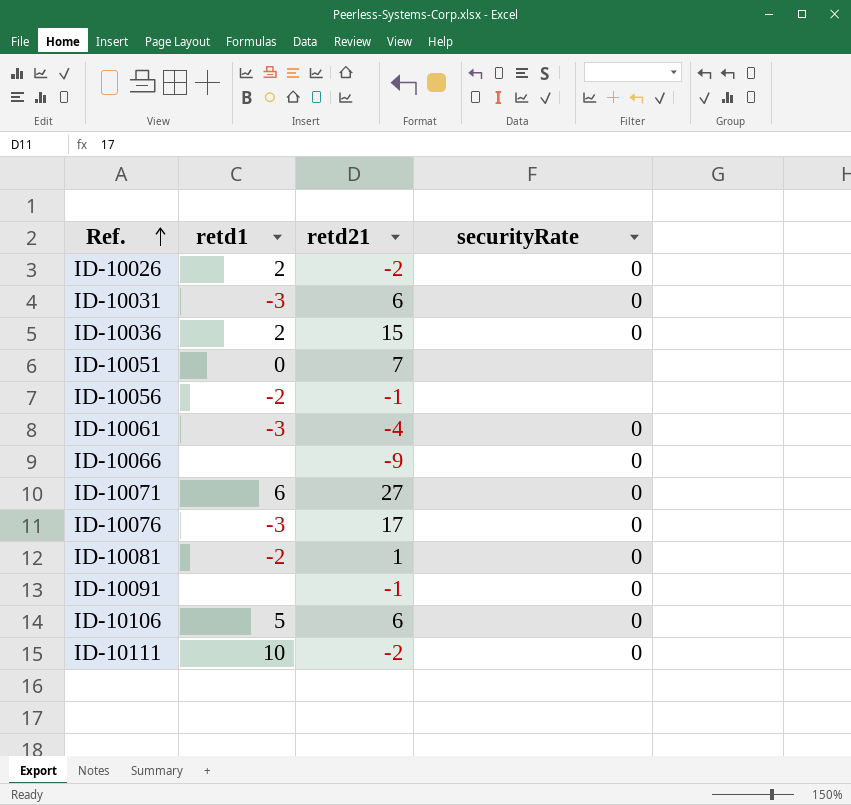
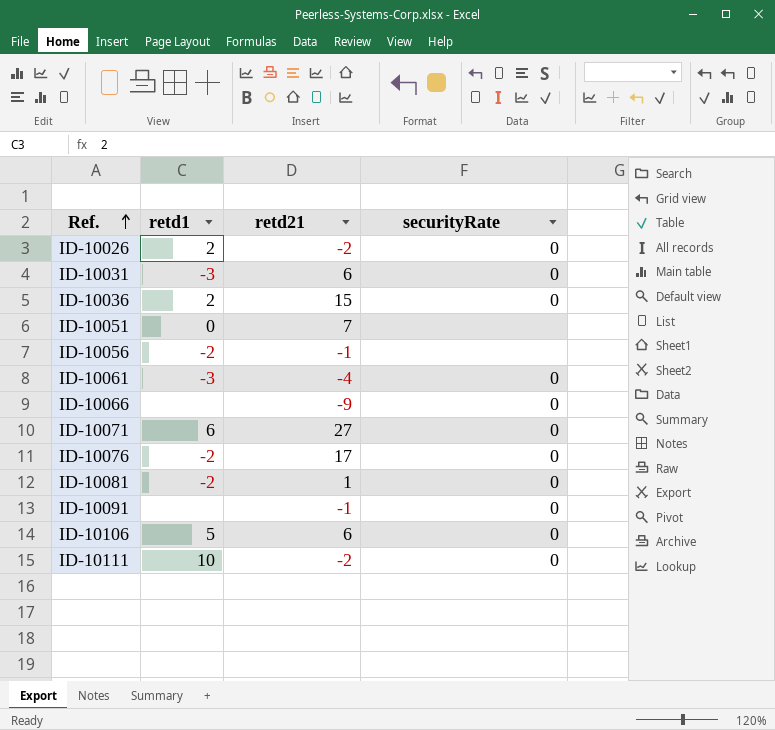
ID-10076 | retd1: -3 -> -2

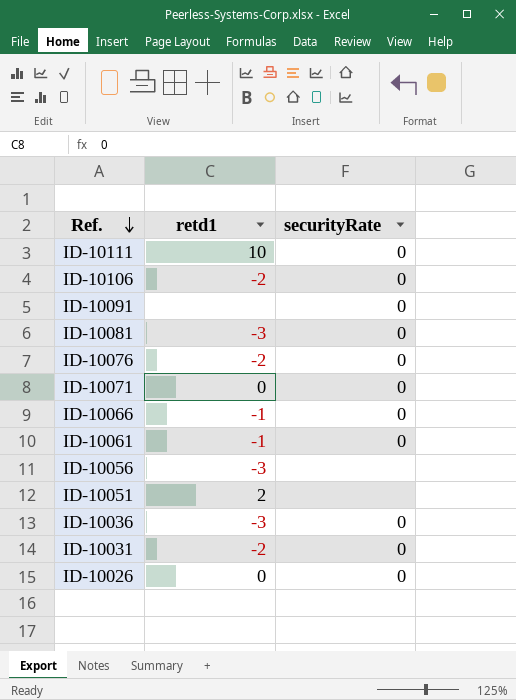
row order: Ref. ascending -> Ref. descending
column retd21 | position: 3 -> none
ID-10106 | retd1: 5 -> -2
ID-10081 | retd1: -2 -> -3
ID-10071 | retd1: 6 -> 0
ID-10066 | retd1: none -> -1
ID-10061 | retd1: -3 -> -1
ID-10056 | retd1: -2 -> -3
ID-10051 | retd1: 0 -> 2
ID-10036 | retd1: 2 -> -3
ID-10031 | retd1: -3 -> -2
ID-10026 | retd1: 2 -> 0

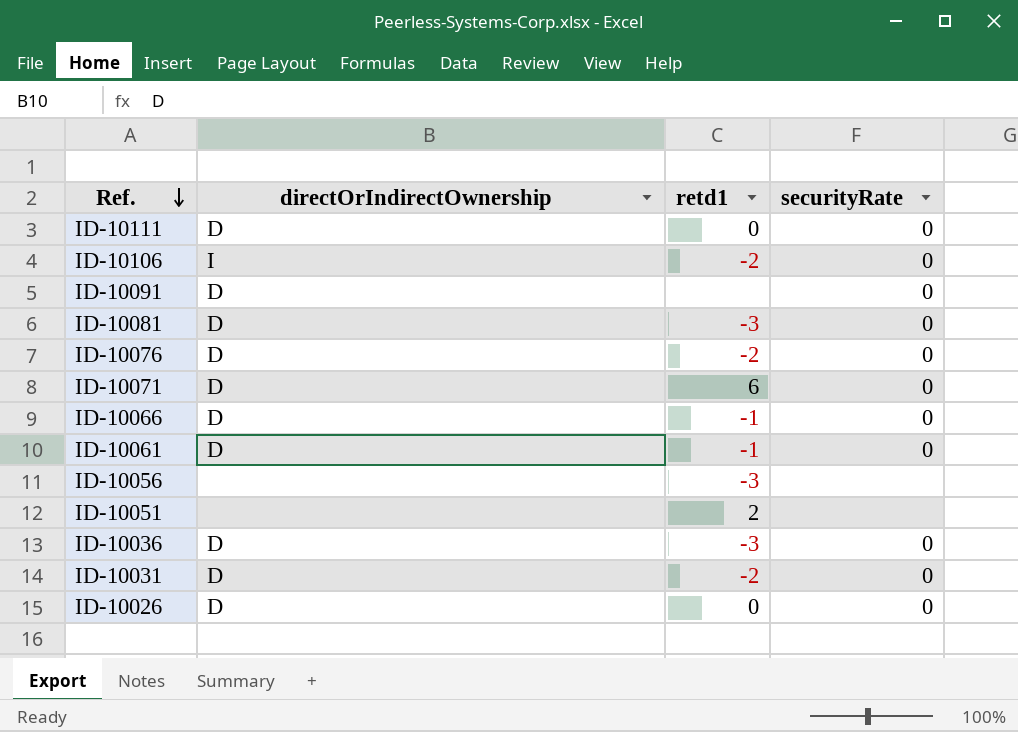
column directOrIndirectOwnership | position: none -> 2
ID-10111 | retd1: 10 -> 0
ID-10071 | retd1: 0 -> 6

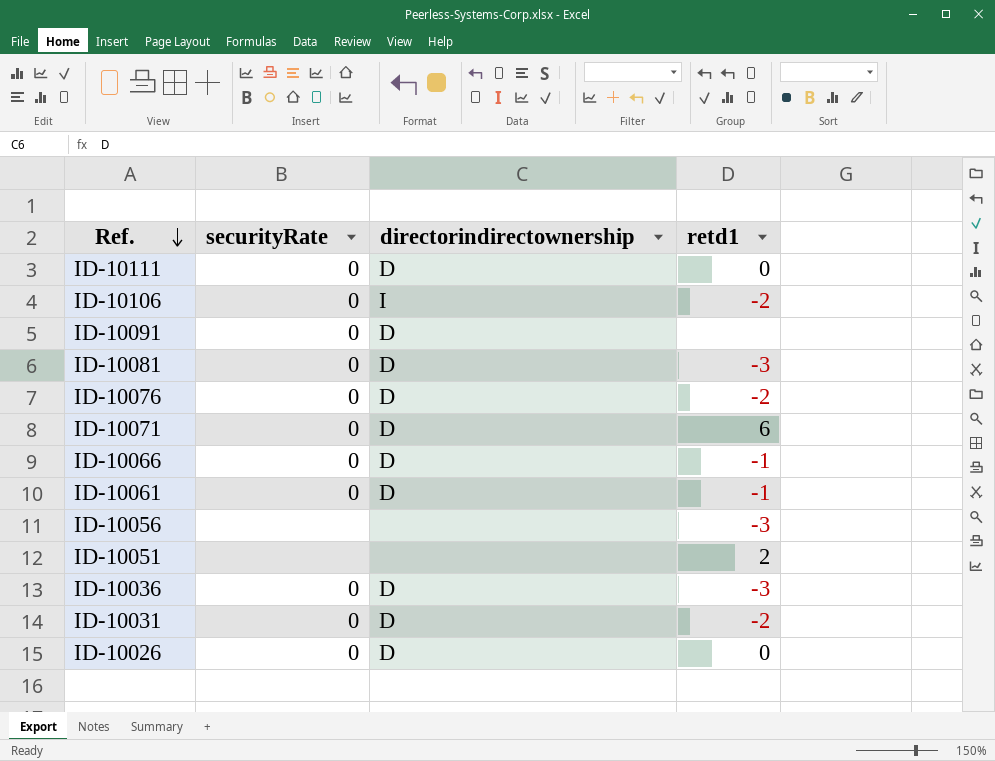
column securityRate | position: 4 -> 2
column name: directOrIndirectOwnership -> directorindirectownership

